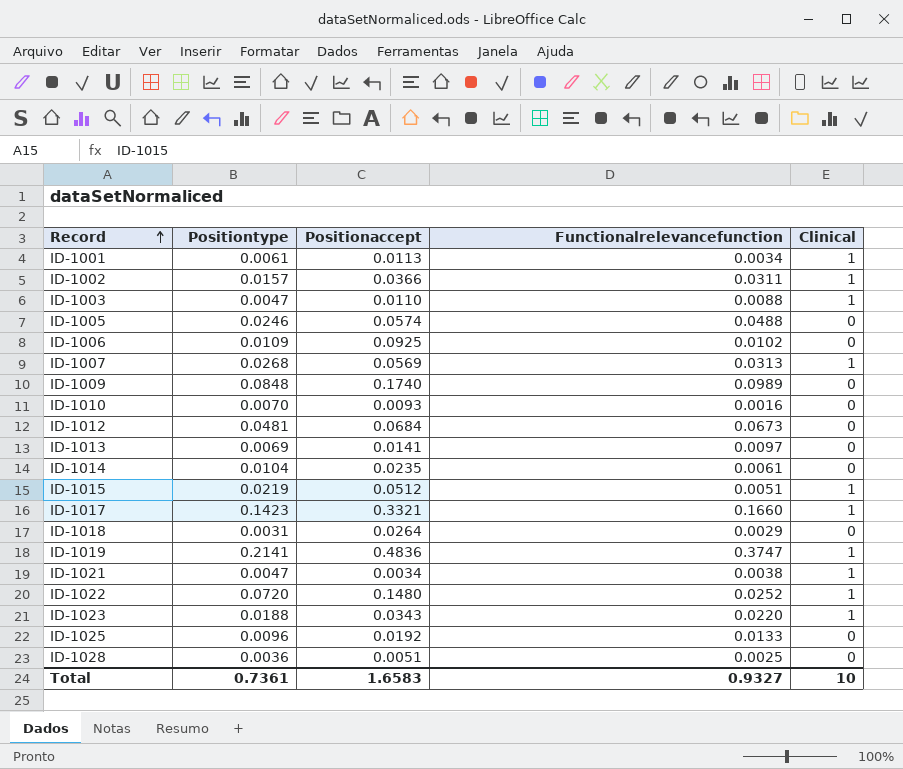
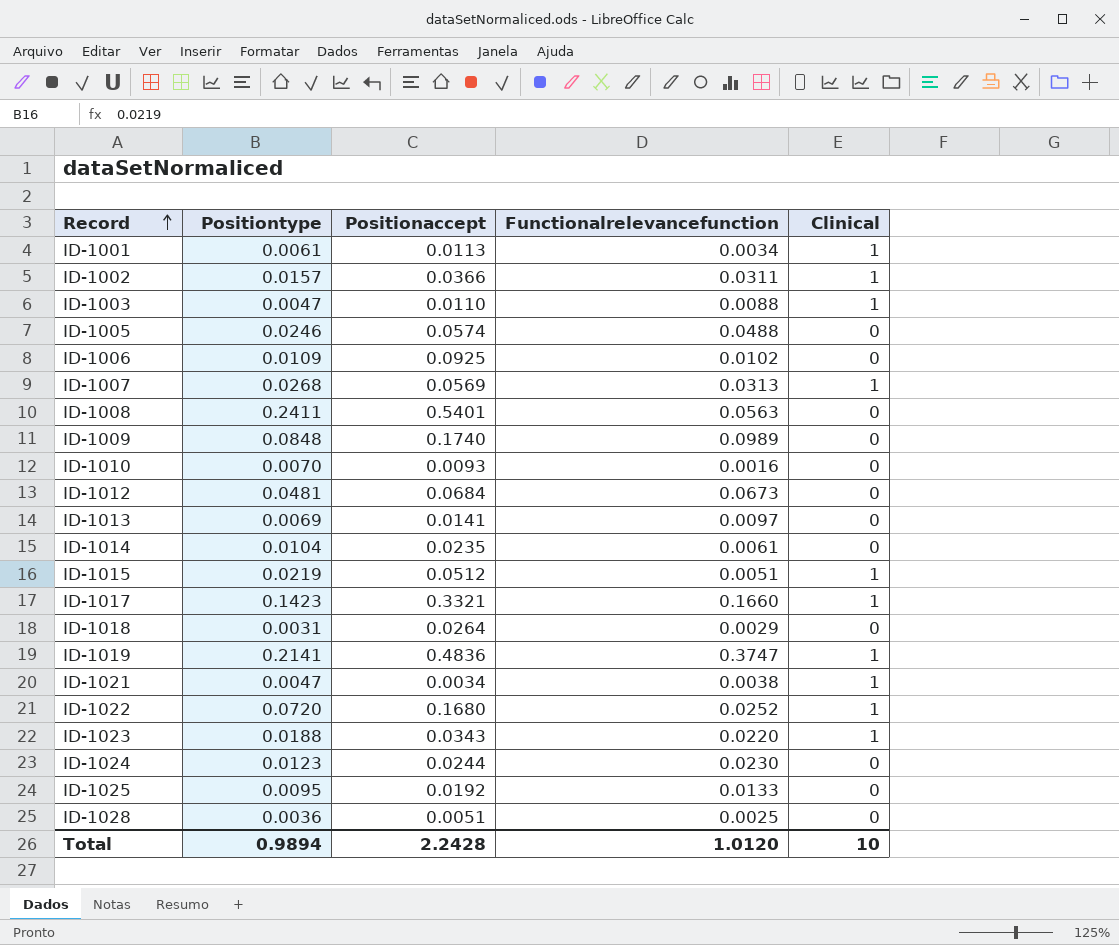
row ID-1008: none -> 0.2411 | 0.5401 | 0.0563 | 0
ID-1022 | Positionaccept: 0.1480 -> 0.1680
row ID-1024: none -> 0.0123 | 0.0244 | 0.0230 | 0
ID-1025 | Positiontype: 0.0096 -> 0.0095
Total | Positiontype: 0.7361 -> 0.9894
Total | Positionaccept: 1.6583 -> 2.2428
Total | Functionalrelevancefunction: 0.9327 -> 1.0120

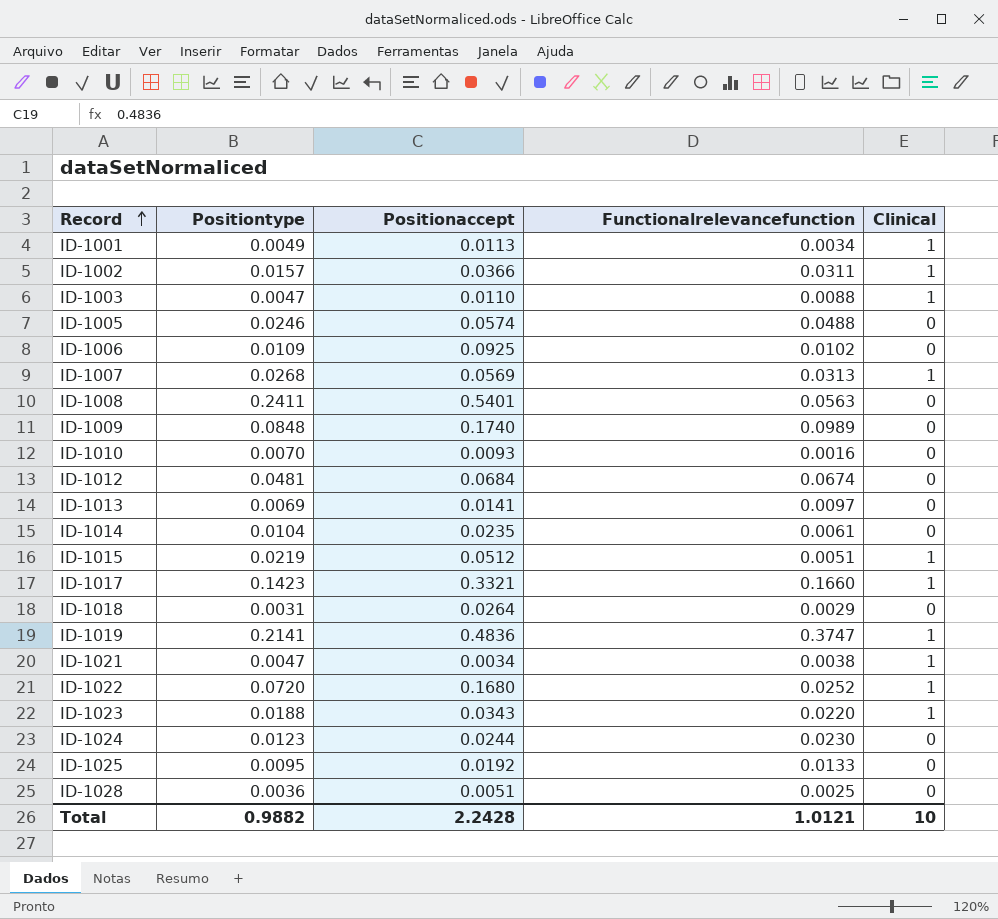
ID-1001 | Positiontype: 0.0061 -> 0.0049
ID-1012 | Functionalrelevancefunction: 0.0673 -> 0.0674
Total | Positiontype: 0.9894 -> 0.9882
Total | Functionalrelevancefunction: 1.0120 -> 1.0121

